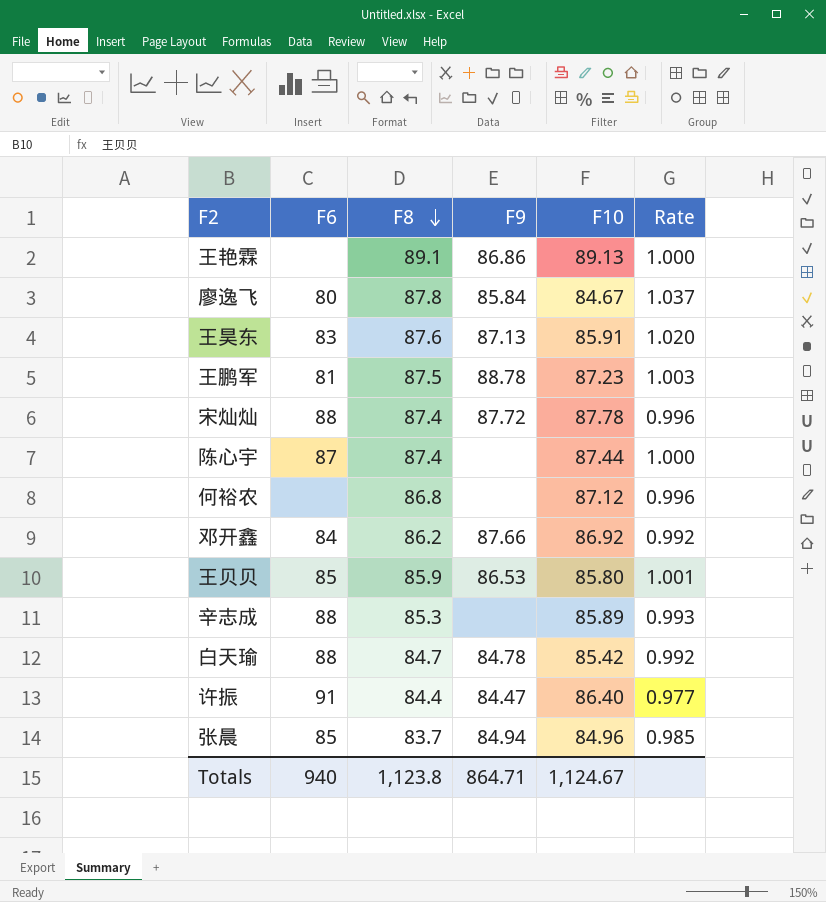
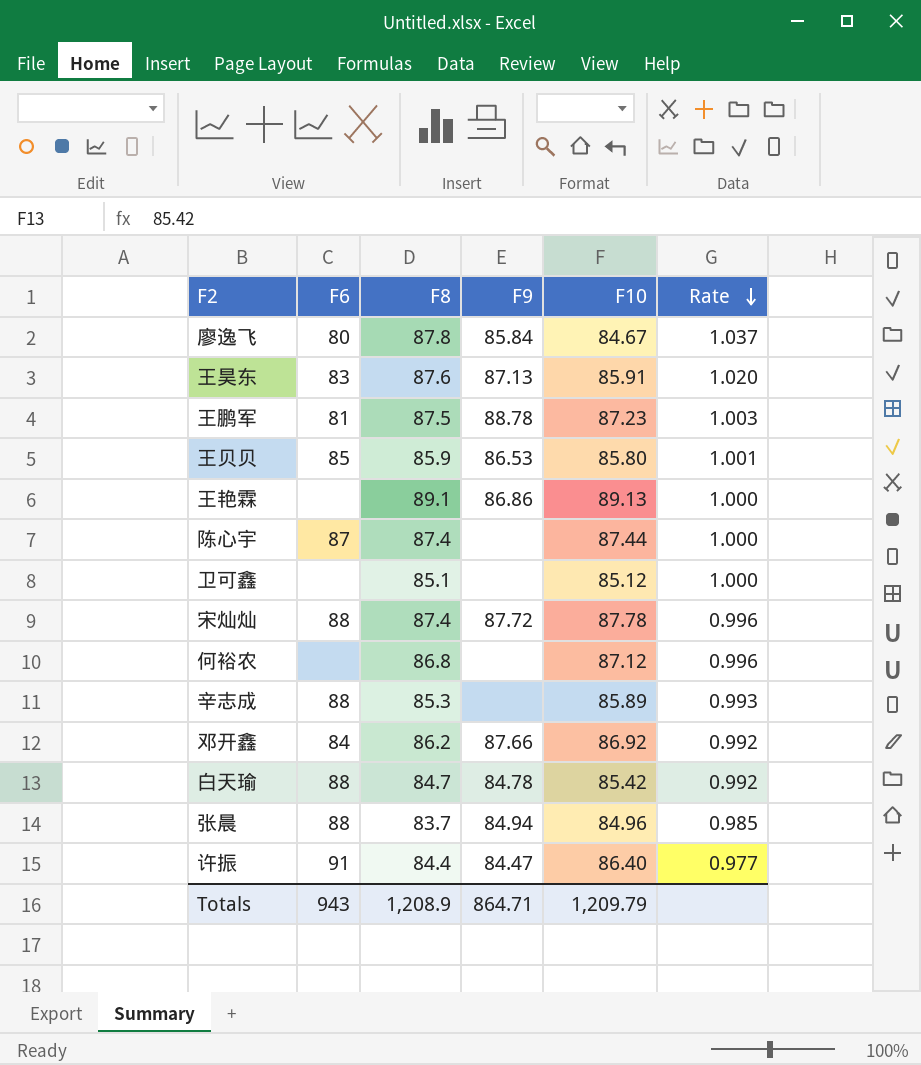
row order: F8 descending -> Rate descending
row 卫可鑫: none -> none | 85.1 | none | 85.12 | 1.000
张晨 | F6: 85 -> 88
Totals | F6: 940 -> 943
Totals | F8: 1,123.8 -> 1,208.9
Totals | F10: 1,124.67 -> 1,209.79

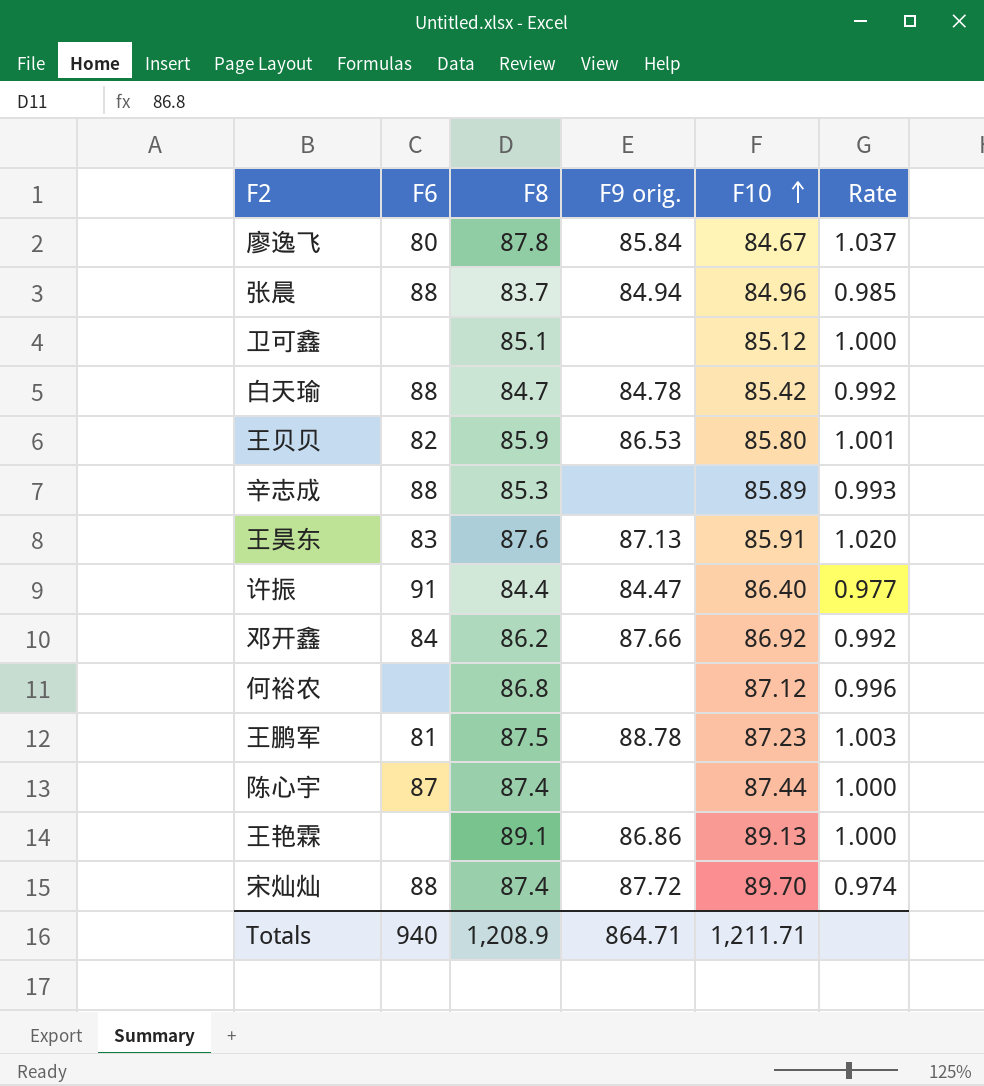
row order: Rate descending -> F10 ascending
column name: F9 -> F9 orig.
王贝贝 | F6: 85 -> 82
宋灿灿 | F10: 87.78 -> 89.70
宋灿灿 | Rate: 0.996 -> 0.974
Totals | F6: 943 -> 940
Totals | F10: 1,209.79 -> 1,211.71

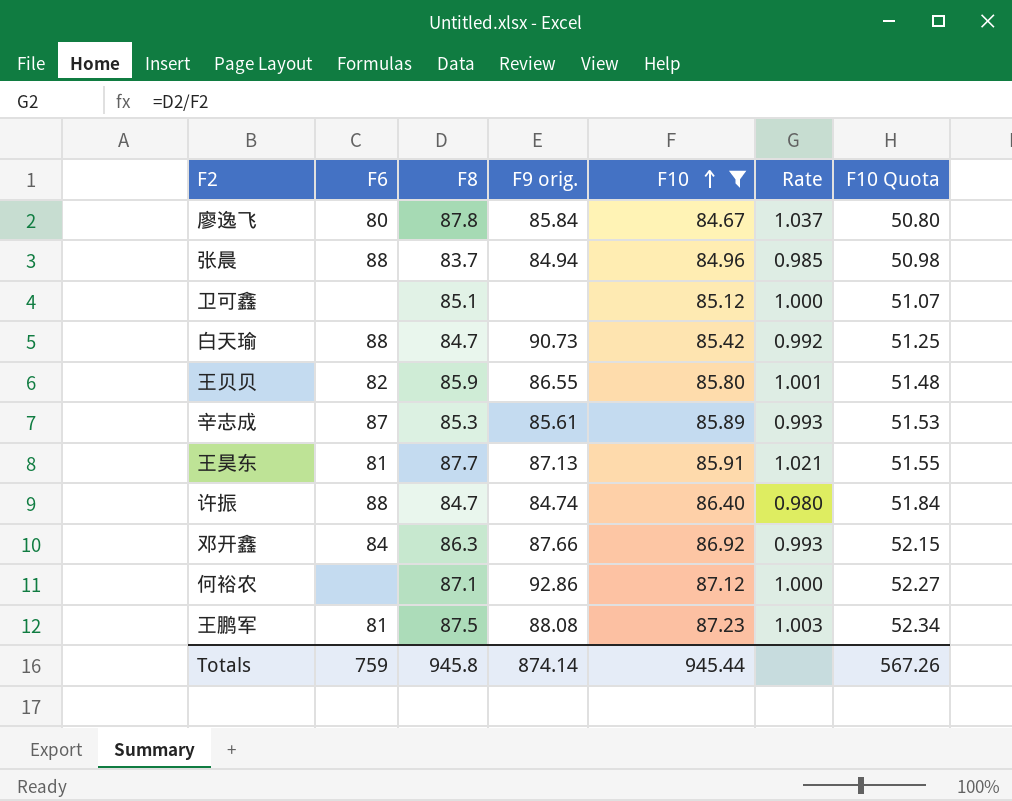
filter: none -> F10 <= 87.23
column F10 Quota | formula: none -> [F10] * 0.6
白天瑜 | F9 orig.: 84.78 -> 90.73
王贝贝 | F9 orig.: 86.53 -> 86.55
辛志成 | F6: 88 -> 87
辛志成 | F9 orig.: none -> 85.61
王昊东 | F6: 83 -> 81
王昊东 | F8: 87.6 -> 87.7
王昊东 | Rate: 1.020 -> 1.021
许振 | F6: 91 -> 88
许振 | F8: 84.4 -> 84.7
许振 | F9 orig.: 84.47 -> 84.74
许振 | Rate: 0.977 -> 0.980
邓开鑫 | F8: 86.2 -> 86.3
邓开鑫 | Rate: 0.992 -> 0.993
何裕农 | F8: 86.8 -> 87.1
何裕农 | F9 orig.: none -> 92.86
何裕农 | Rate: 0.996 -> 1.000
王鹏军 | F9 orig.: 88.78 -> 88.08
Totals | F6: 940 -> 759
Totals | F8: 1,208.9 -> 945.8
Totals | F9 orig.: 864.71 -> 874.14
Totals | F10: 1,211.71 -> 945.44

